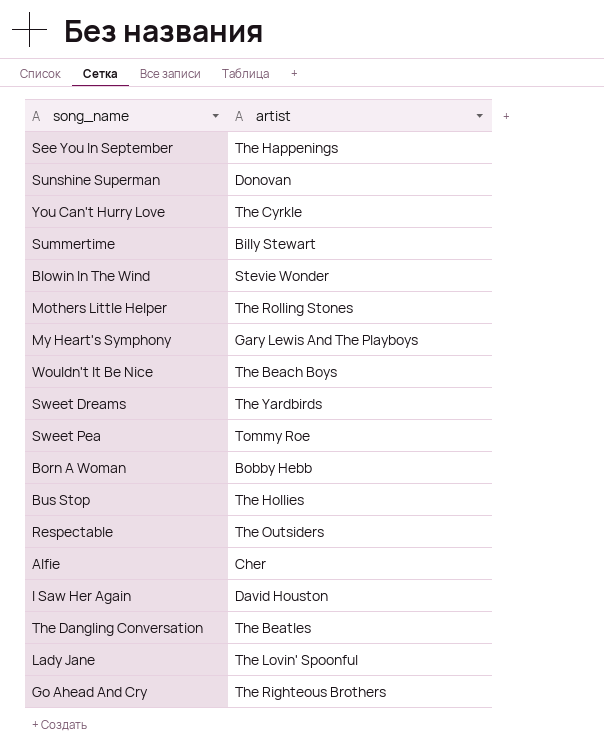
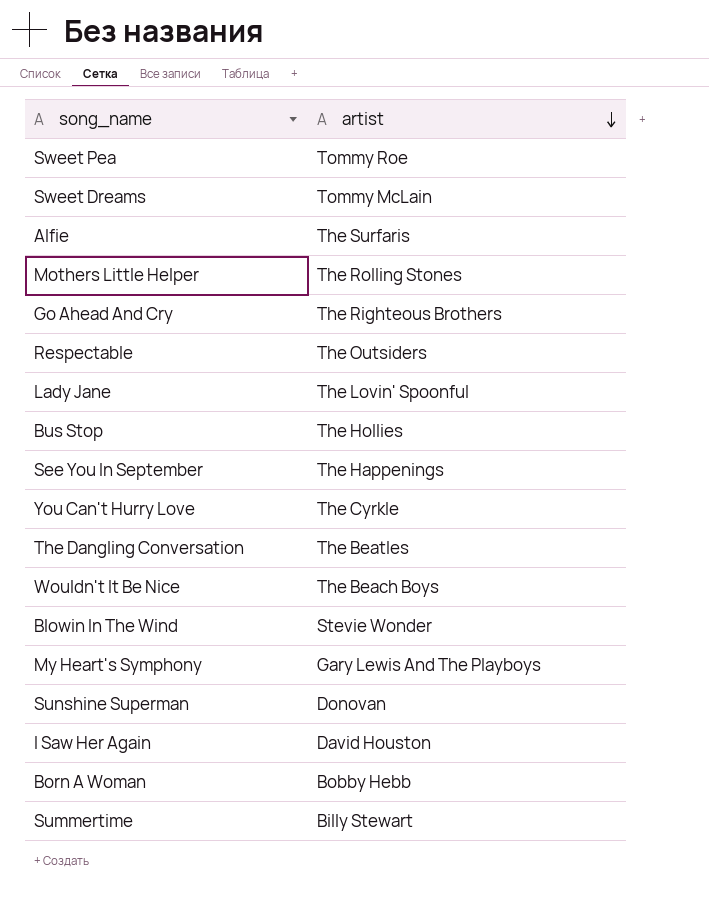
row order: none -> artist descending
Sweet Dreams | artist: The Yardbirds -> Tommy McLain
Alfie | artist: Cher -> The Surfaris

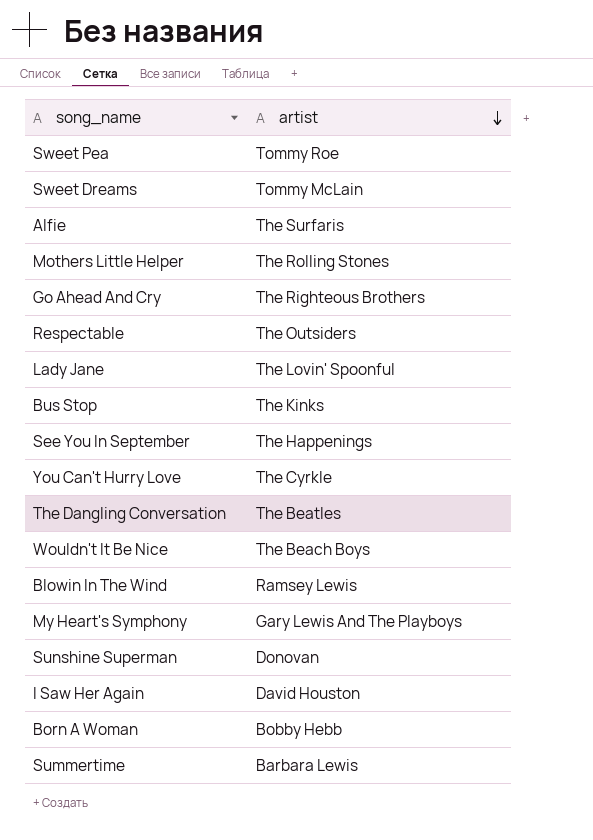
Bus Stop | artist: The Hollies -> The Kinks
Blowin In The Wind | artist: Stevie Wonder -> Ramsey Lewis
Summertime | artist: Billy Stewart -> Barbara Lewis

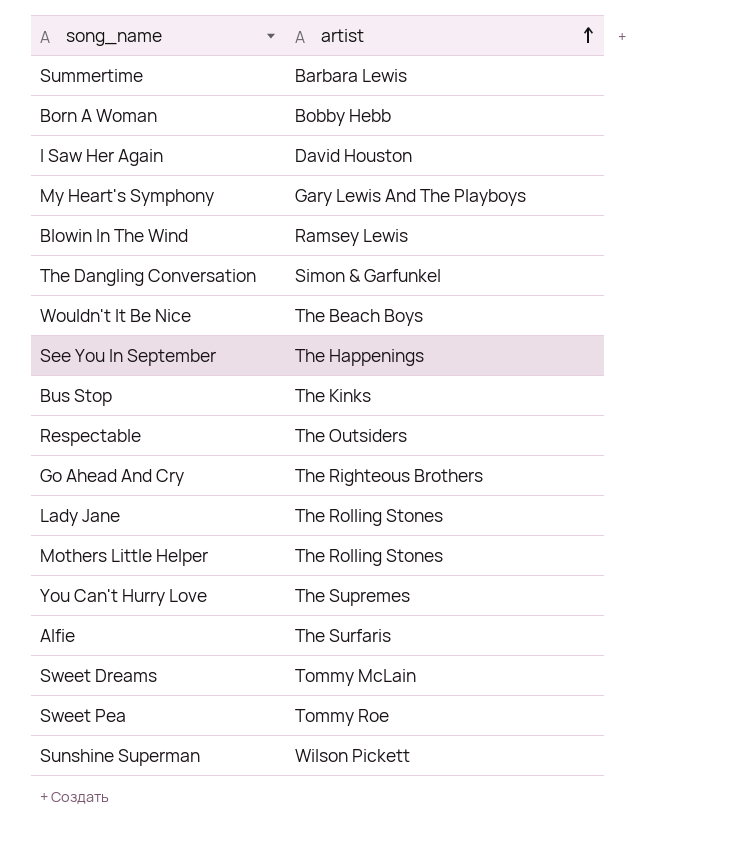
row order: artist descending -> artist ascending
The Dangling Conversation | artist: The Beatles -> Simon & Garfunkel
Lady Jane | artist: The Lovin' Spoonful -> The Rolling Stones
You Can't Hurry Love | artist: The Cyrkle -> The Supremes
Sunshine Superman | artist: Donovan -> Wilson Pickett

